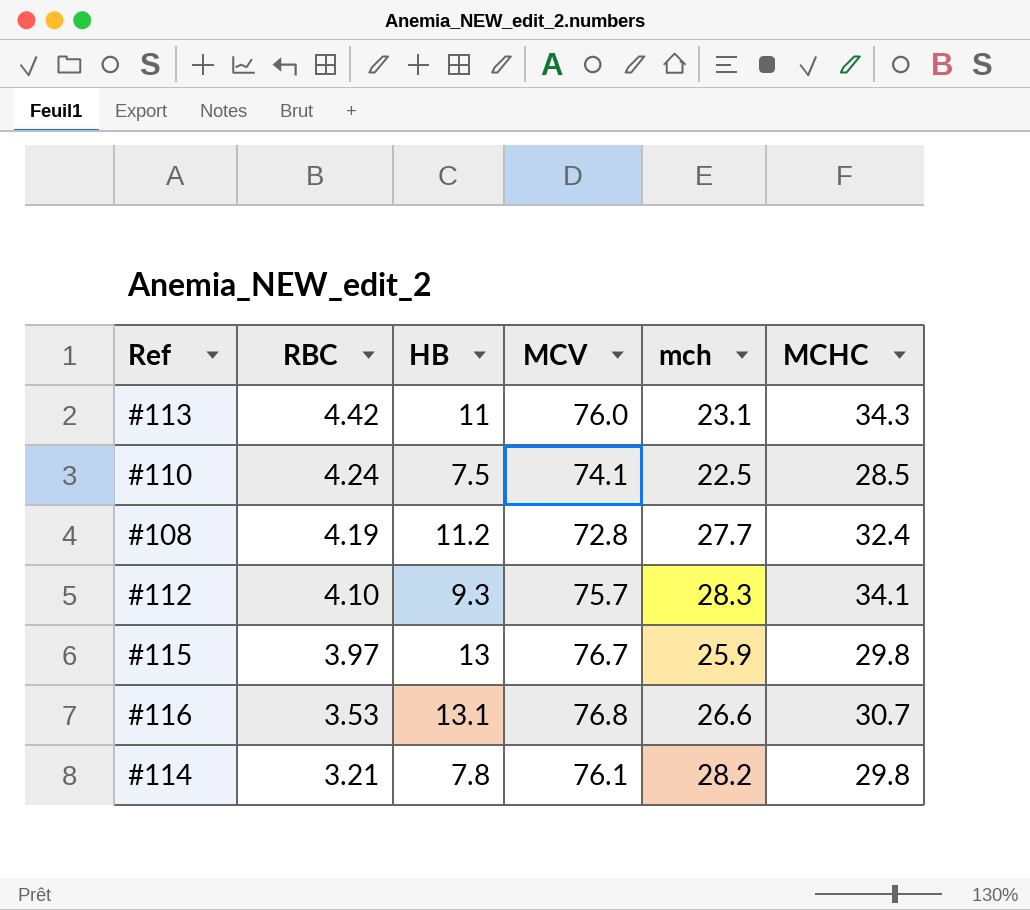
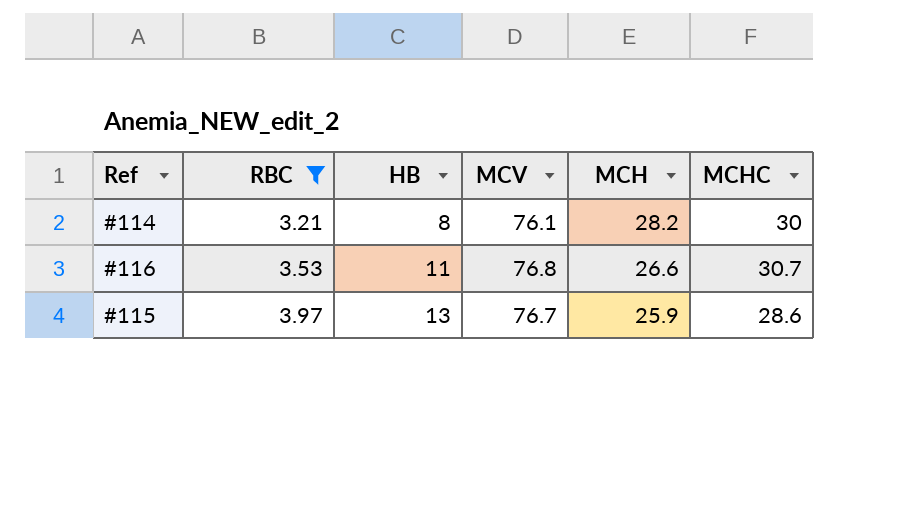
filter: none -> RBC <= 3.97
row order: RBC descending -> RBC ascending
column name: mch -> MCH
#114 | HB: 7.8 -> 8
#114 | MCHC: 29.8 -> 30
#116 | HB: 13.1 -> 11
#115 | MCHC: 29.8 -> 28.6

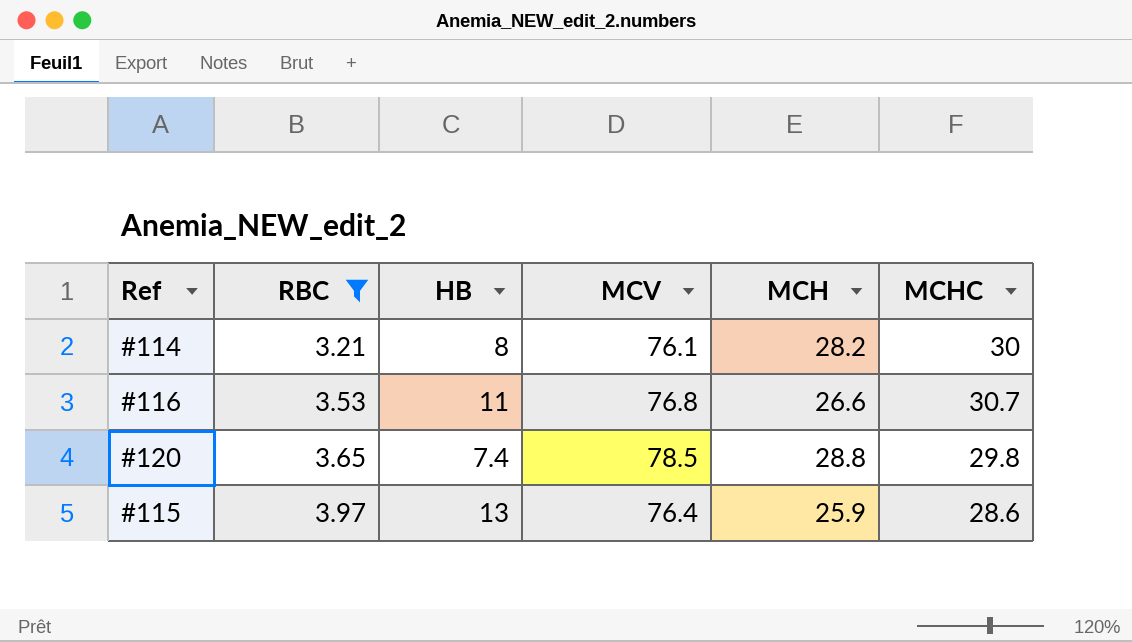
row #120: none -> 3.65 | 7.4 | 78.5 | 28.8 | 29.8
#115 | MCV: 76.7 -> 76.4

